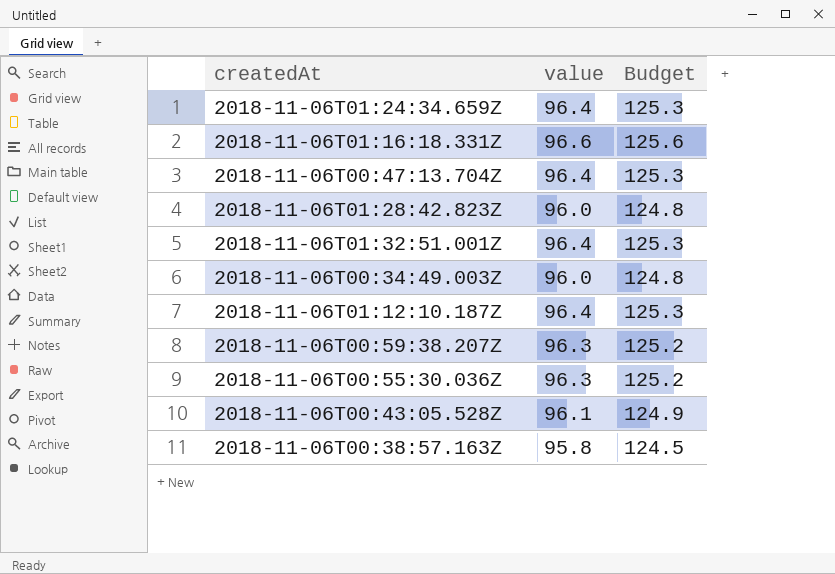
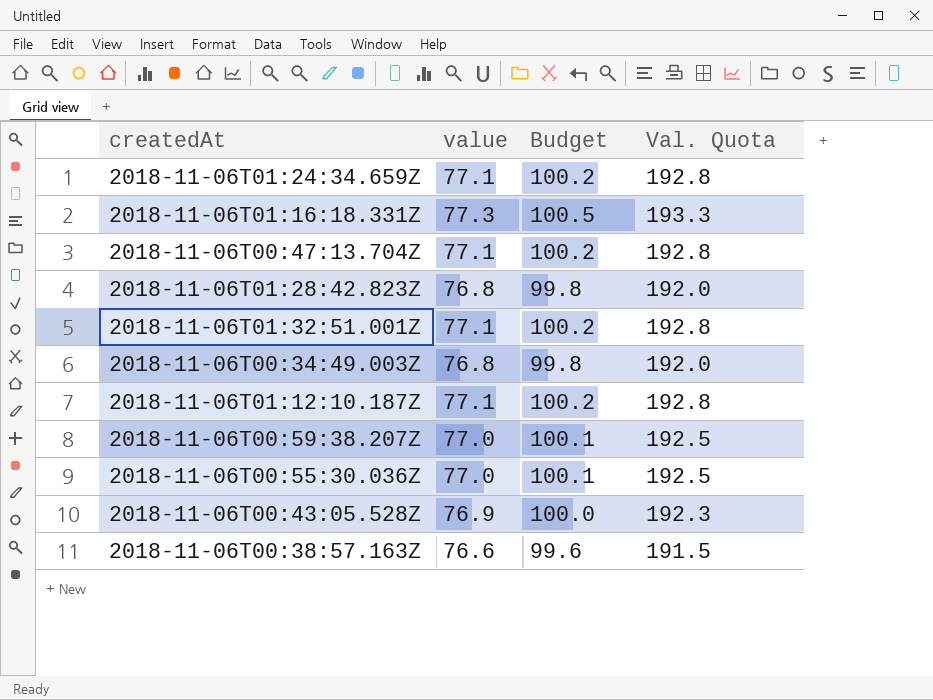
column Val. Quota | formula: none -> [value] * 2.5
2018-11-06T01:24:34.659Z | value: 96.4 -> 77.1
2018-11-06T01:24:34.659Z | Budget: 125.3 -> 100.2
2018-11-06T01:16:18.331Z | value: 96.6 -> 77.3
2018-11-06T01:16:18.331Z | Budget: 125.6 -> 100.5
2018-11-06T00:47:13.704Z | value: 96.4 -> 77.1
2018-11-06T00:47:13.704Z | Budget: 125.3 -> 100.2
2018-11-06T01:28:42.823Z | value: 96.0 -> 76.8
2018-11-06T01:28:42.823Z | Budget: 124.8 -> 99.8
2018-11-06T01:32:51.001Z | value: 96.4 -> 77.1
2018-11-06T01:32:51.001Z | Budget: 125.3 -> 100.2
2018-11-06T00:34:49.003Z | value: 96.0 -> 76.8
2018-11-06T00:34:49.003Z | Budget: 124.8 -> 99.8
2018-11-06T01:12:10.187Z | value: 96.4 -> 77.1
2018-11-06T01:12:10.187Z | Budget: 125.3 -> 100.2
2018-11-06T00:59:38.207Z | value: 96.3 -> 77.0
2018-11-06T00:59:38.207Z | Budget: 125.2 -> 100.1
2018-11-06T00:55:30.036Z | value: 96.3 -> 77.0
2018-11-06T00:55:30.036Z | Budget: 125.2 -> 100.1
2018-11-06T00:43:05.528Z | value: 96.1 -> 76.9
2018-11-06T00:43:05.528Z | Budget: 124.9 -> 100.0
2018-11-06T00:38:57.163Z | value: 95.8 -> 76.6
2018-11-06T00:38:57.163Z | Budget: 124.5 -> 99.6

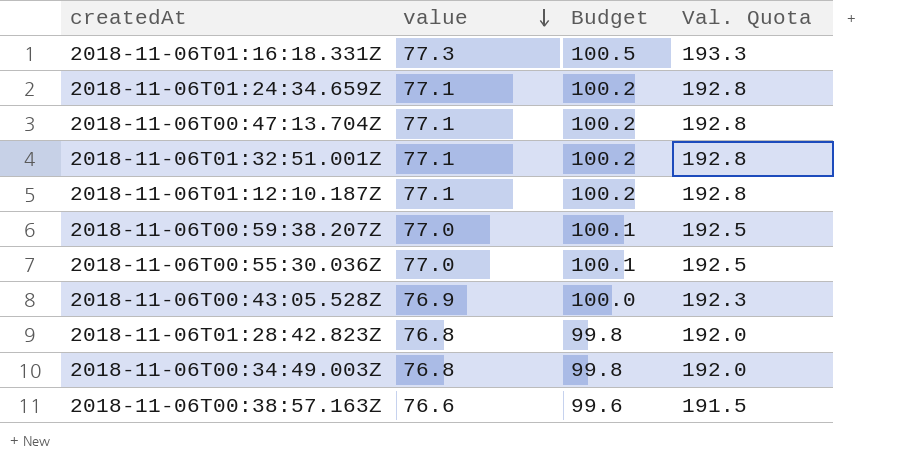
row order: none -> value descending

